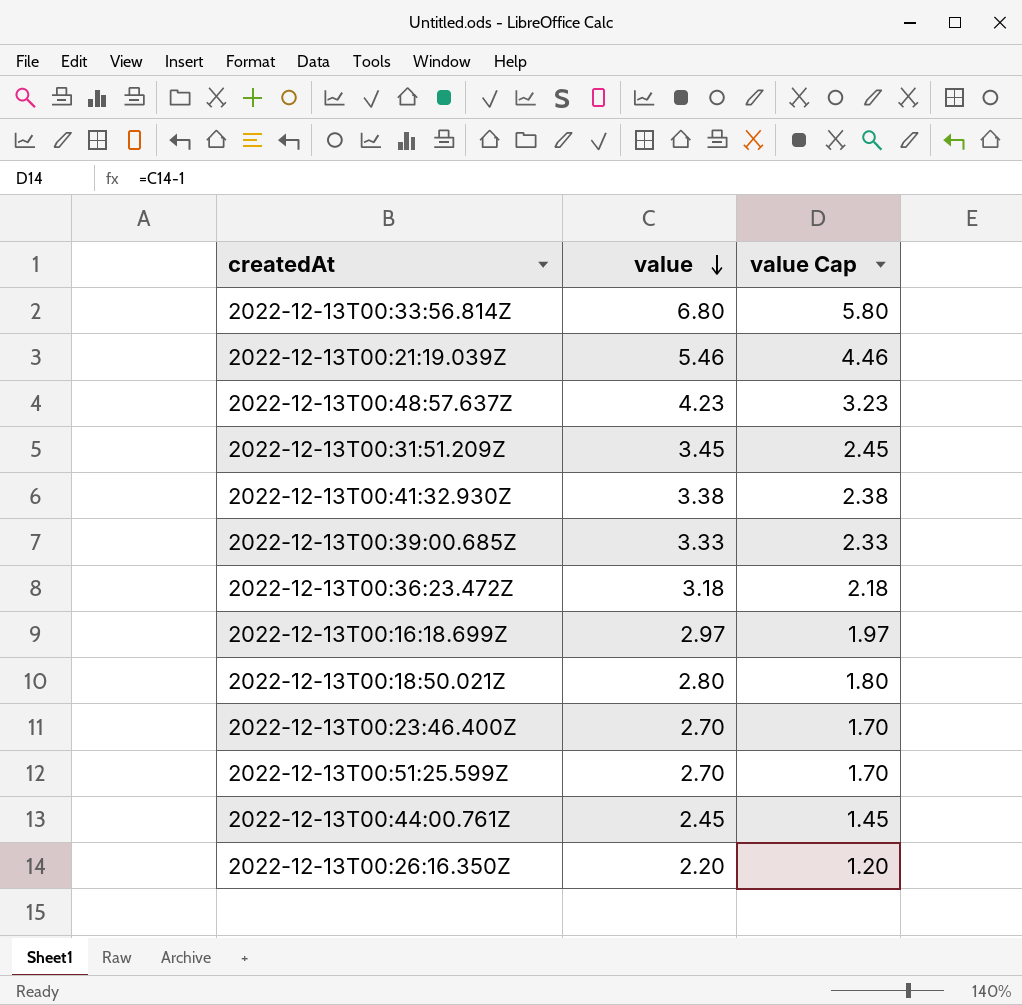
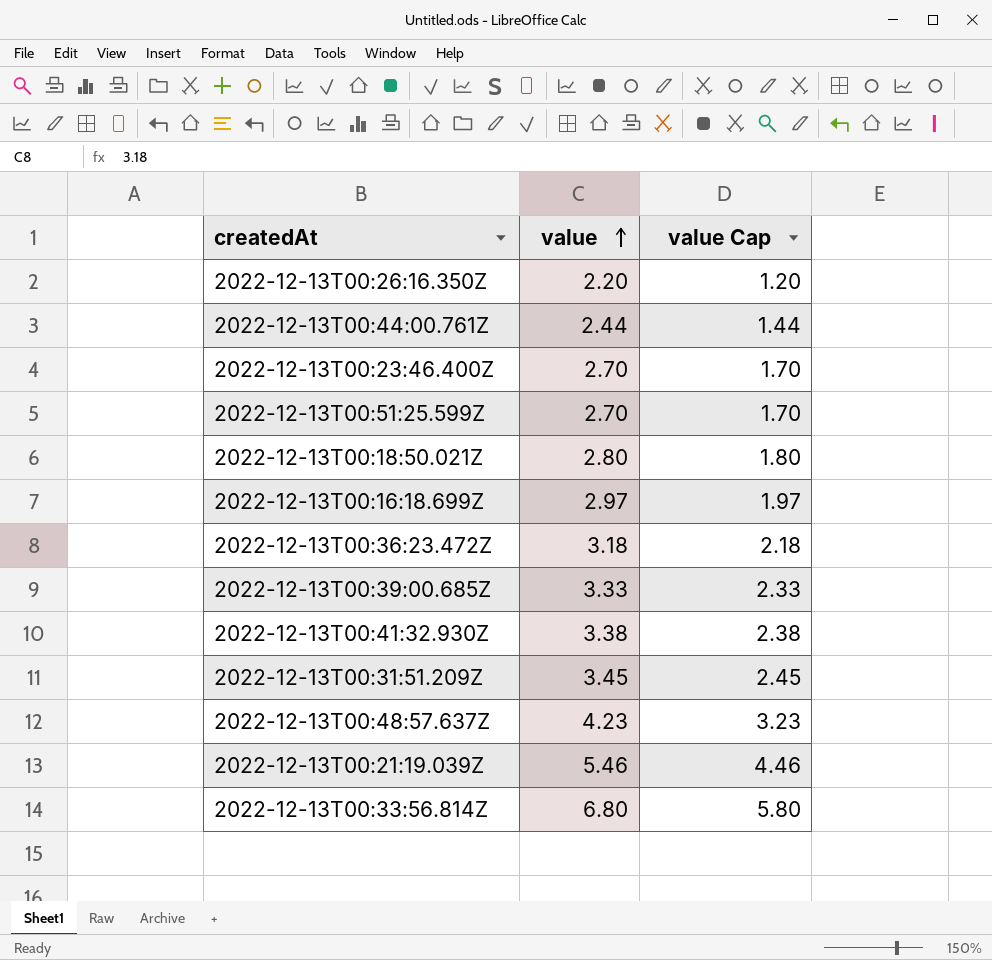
row order: value descending -> value ascending
2022-12-13T00:44:00.761Z | value: 2.45 -> 2.44
2022-12-13T00:44:00.761Z | value Cap: 1.45 -> 1.44

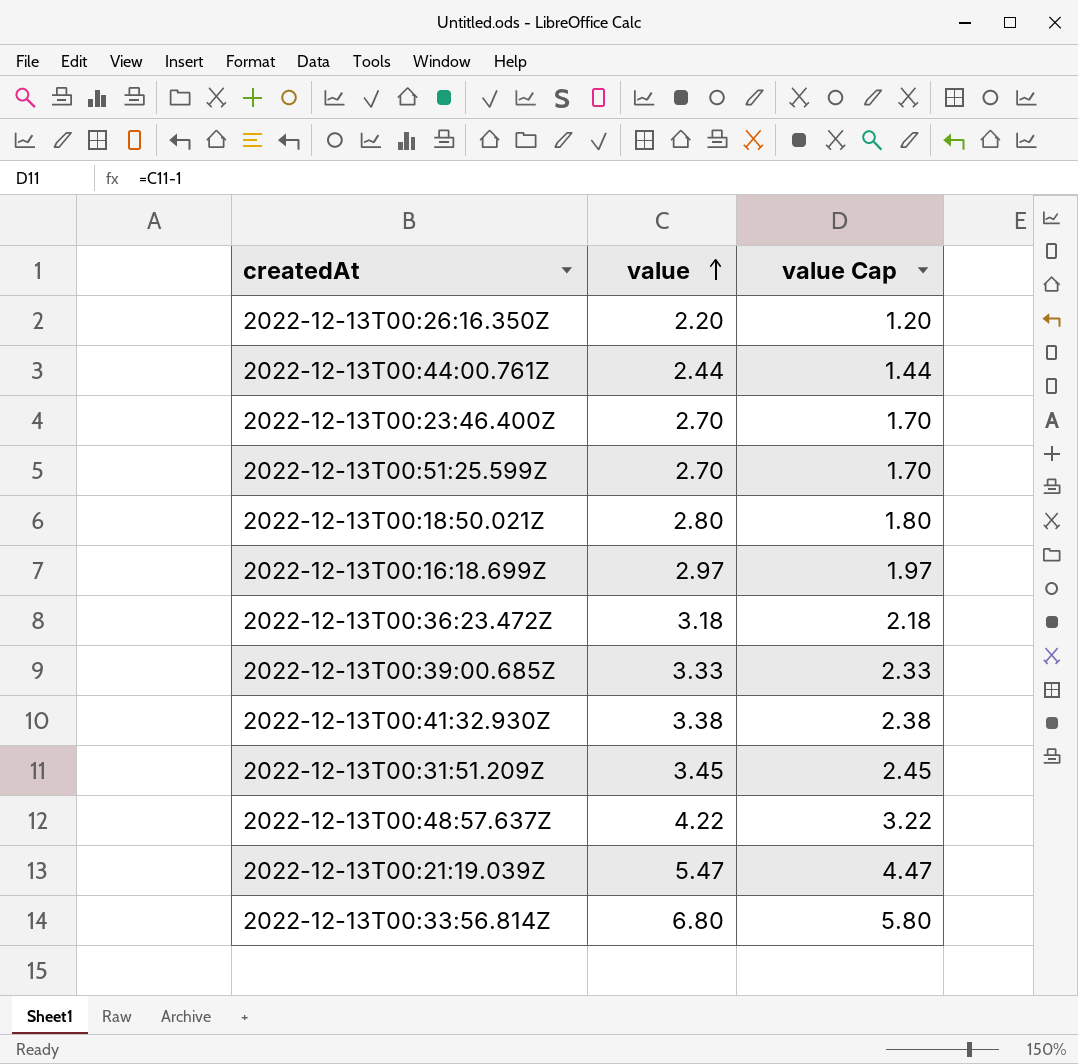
2022-12-13T00:48:57.637Z | value: 4.23 -> 4.22
2022-12-13T00:48:57.637Z | value Cap: 3.23 -> 3.22
2022-12-13T00:21:19.039Z | value: 5.46 -> 5.47
2022-12-13T00:21:19.039Z | value Cap: 4.46 -> 4.47

